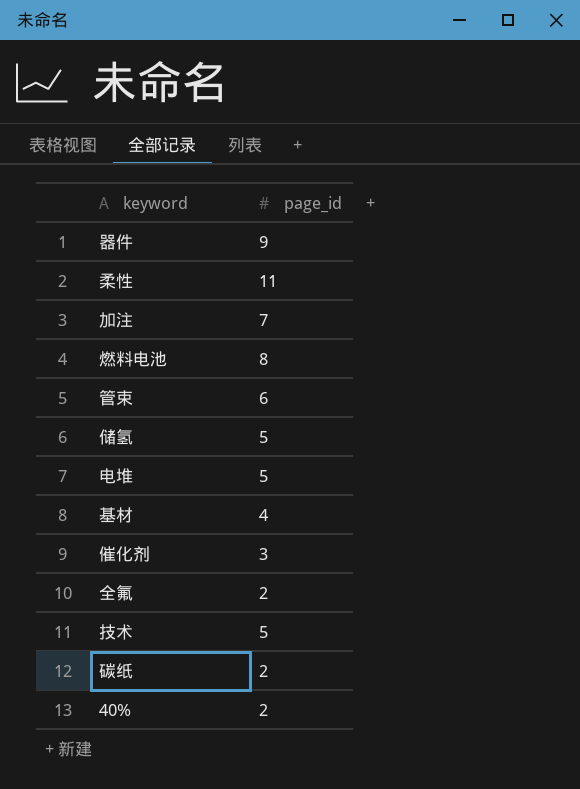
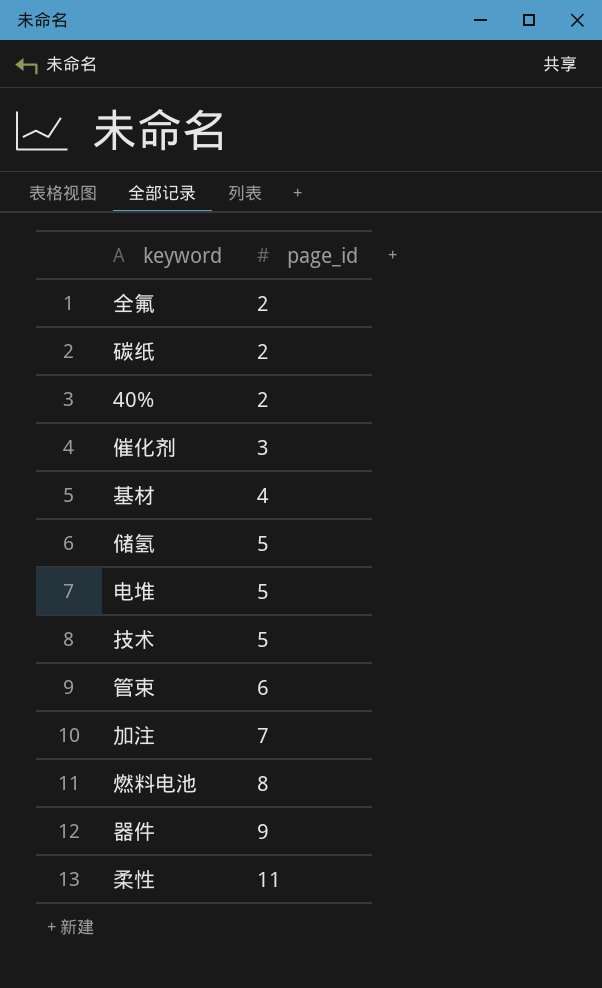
row order: none -> page_id ascending

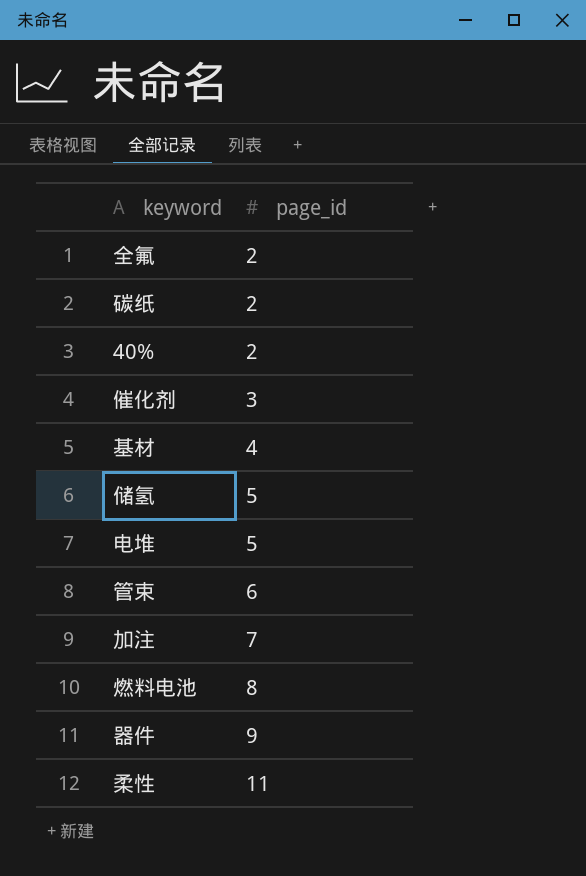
row 技术: 5 -> none

